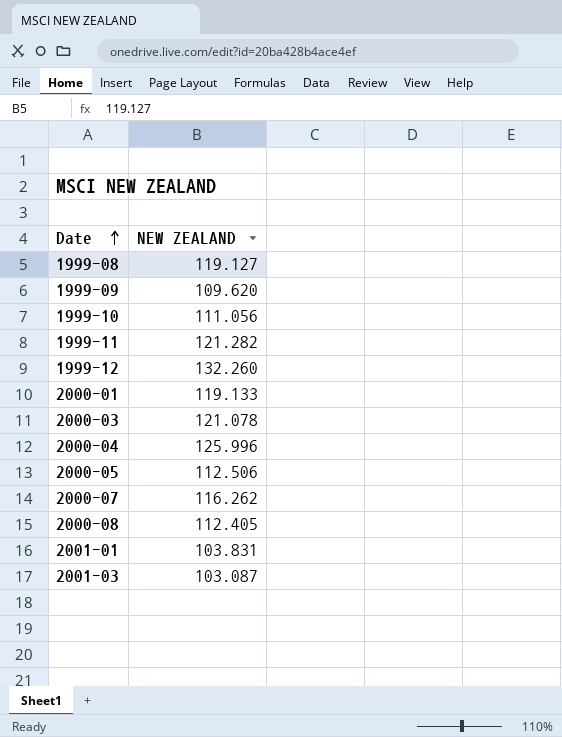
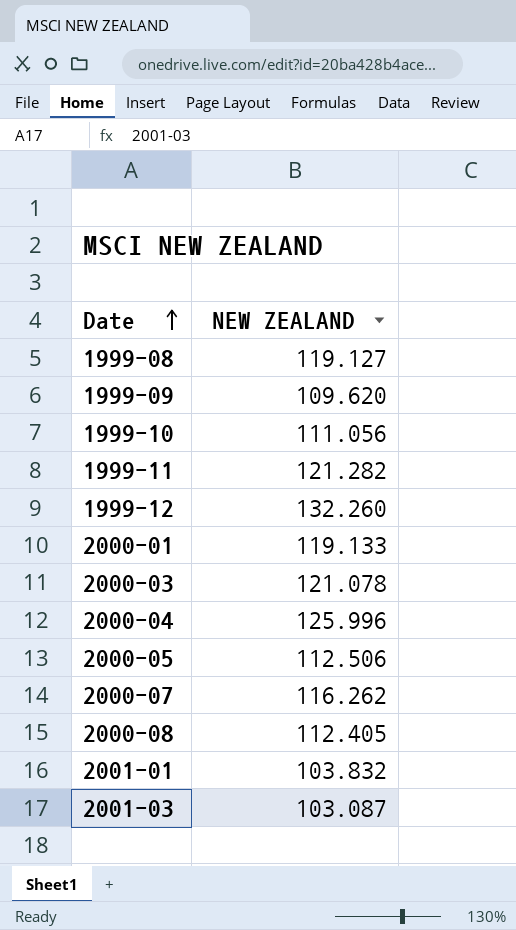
2001-01 | NEW ZEALAND: 103.831 -> 103.832

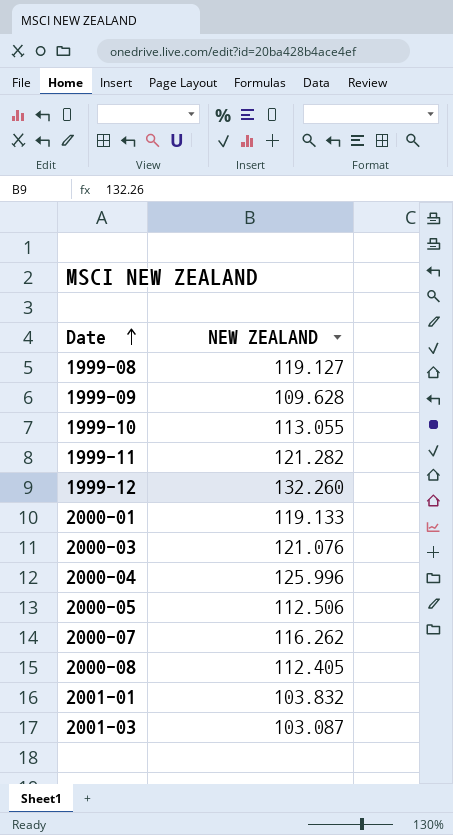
1999-09 | NEW ZEALAND: 109.620 -> 109.628
1999-10 | NEW ZEALAND: 111.056 -> 113.055
2000-03 | NEW ZEALAND: 121.078 -> 121.076

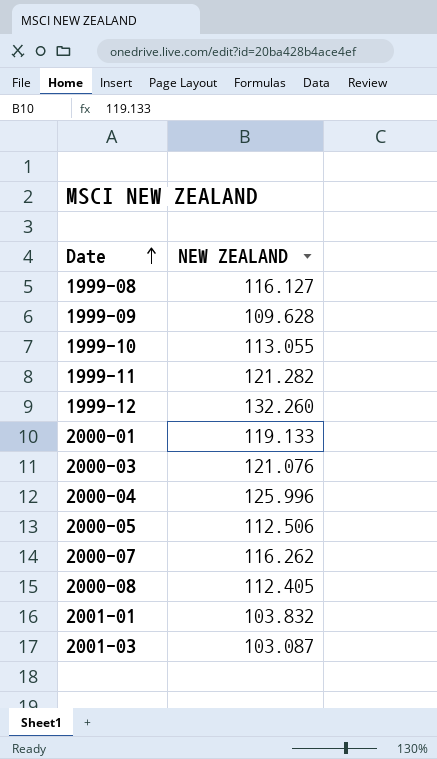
1999-08 | NEW ZEALAND: 119.127 -> 116.127

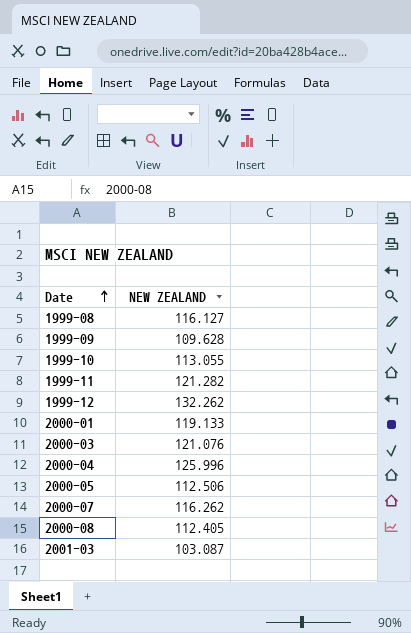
row 2001-01: 103.832 -> none
1999-12 | NEW ZEALAND: 132.260 -> 132.262

